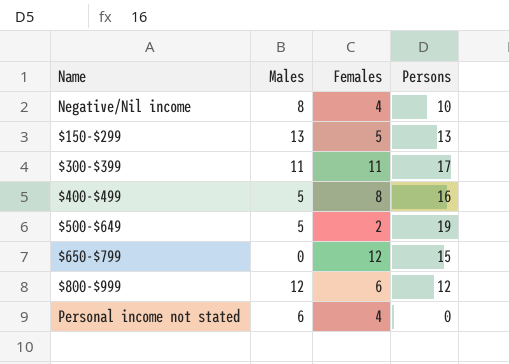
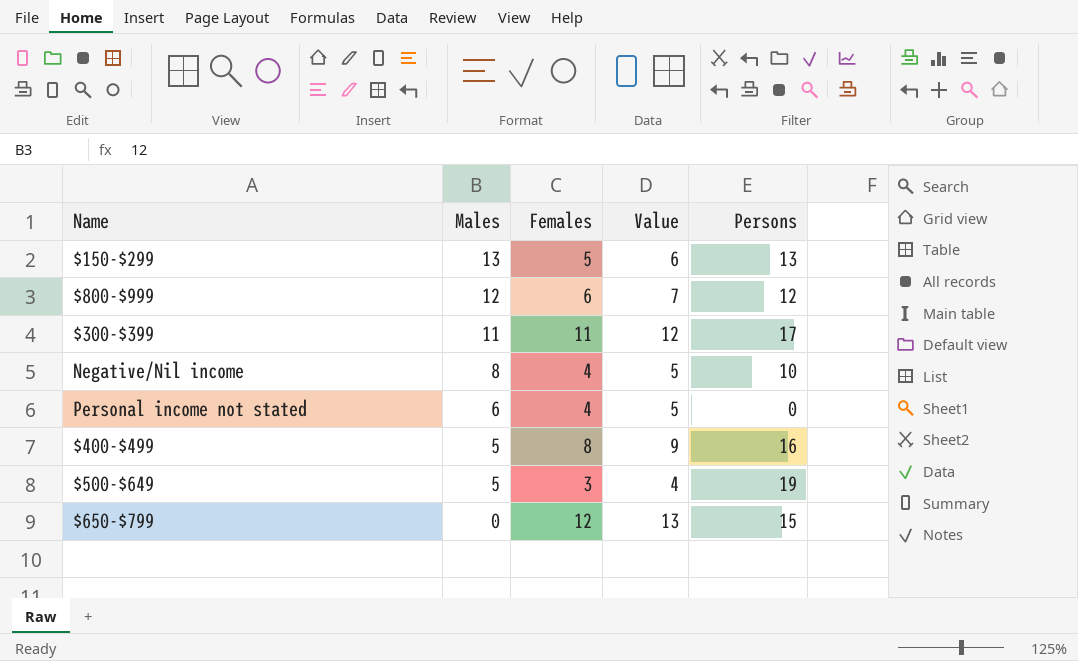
row order: none -> Males descending
column Value | formula: none -> [Females] + 1
$500-$649 | Females: 2 -> 3

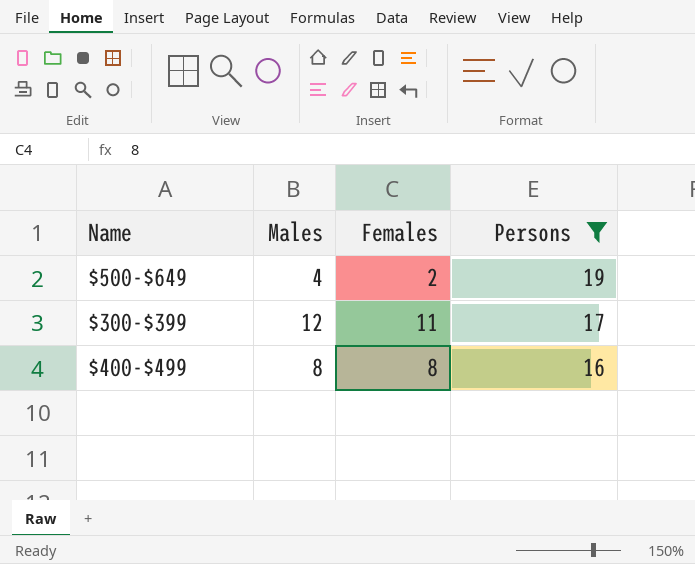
filter: none -> Persons >= 16
row order: Males descending -> Persons descending
column Value | formula: [Females] + 1 -> none
$500-$649 | Males: 5 -> 4
$500-$649 | Females: 3 -> 2
$300-$399 | Males: 11 -> 12
$400-$499 | Males: 5 -> 8

